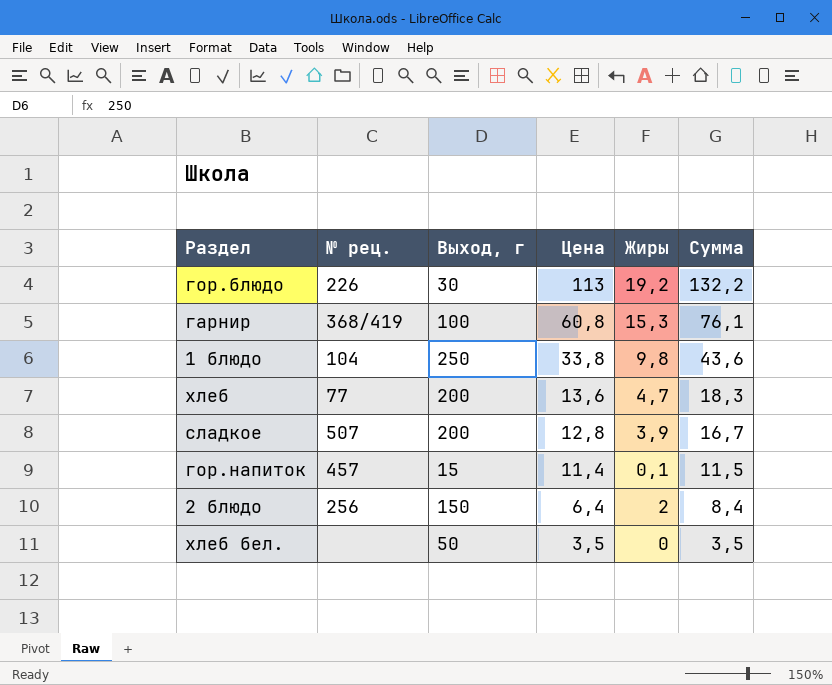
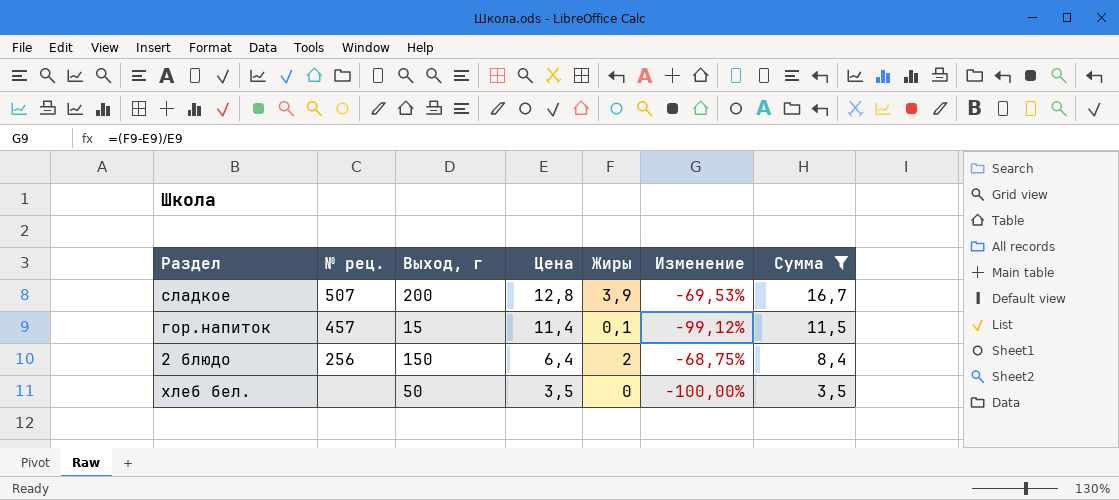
filter: none -> Сумма <= 16,7
column Изменение | formula: none -> ([Жиры] - [Цена]) / [Цена]

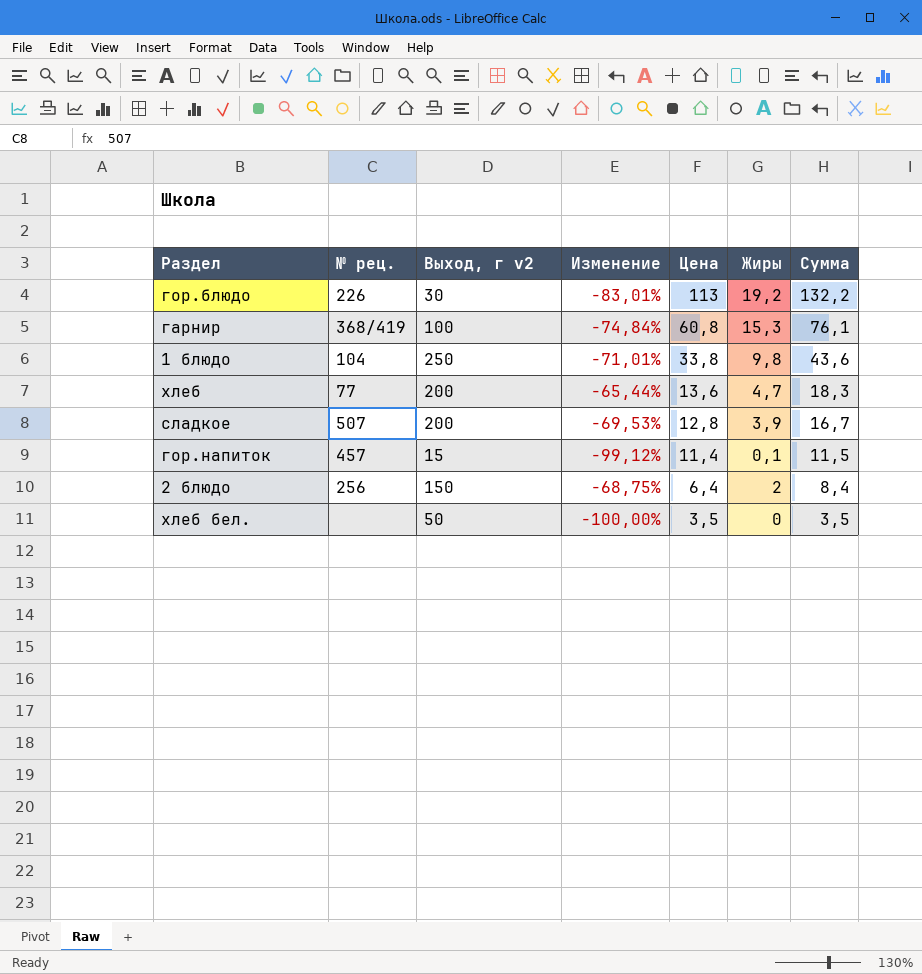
filter: Сумма <= 16,7 -> none
column name: Выход, г -> Выход, г v2
column Изменение | position: 6 -> 4

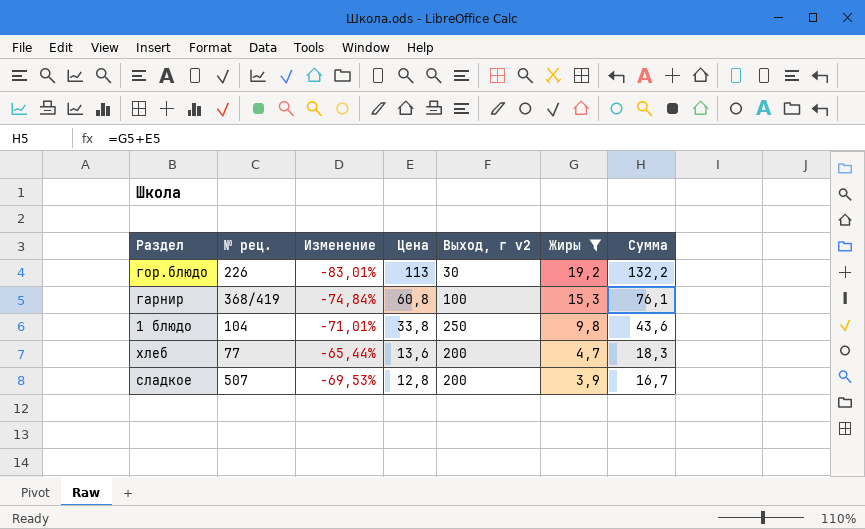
filter: none -> Жиры >= 3,9
column Выход, г v2 | position: 3 -> 5

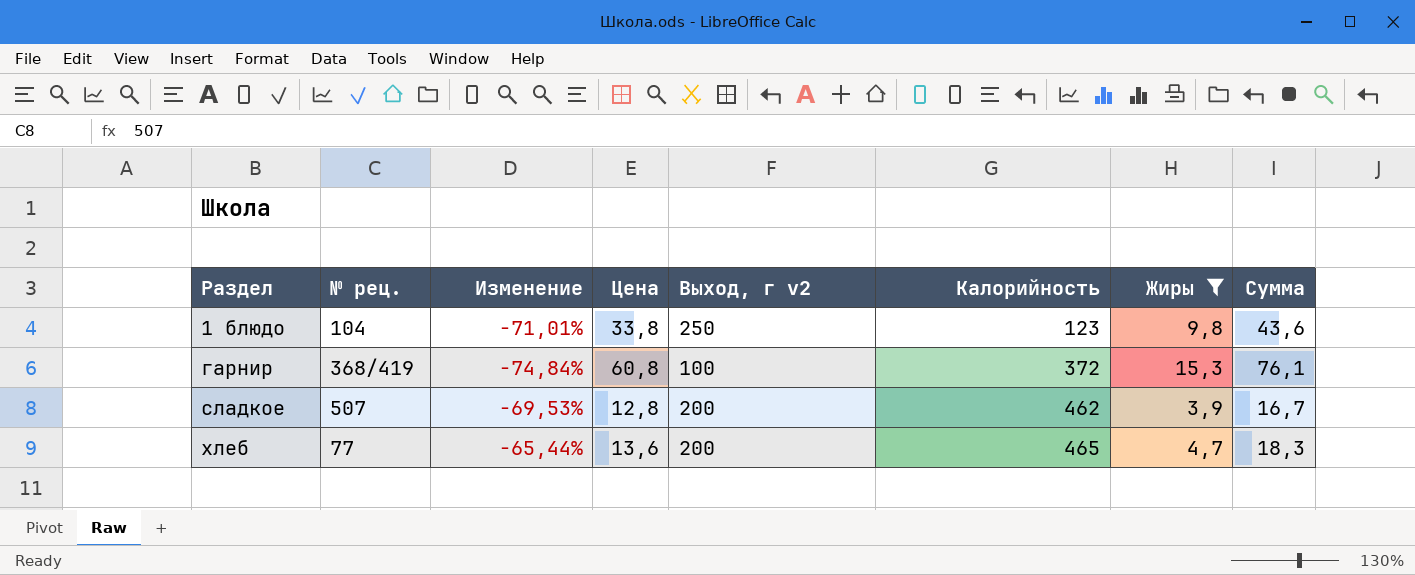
row order: Цена descending -> Раздел ascending
column Калорийность | position: none -> 6
row гор.блюдо: 226 | -83,01% | 113 | 30 | 19,2 | 132,2 -> none

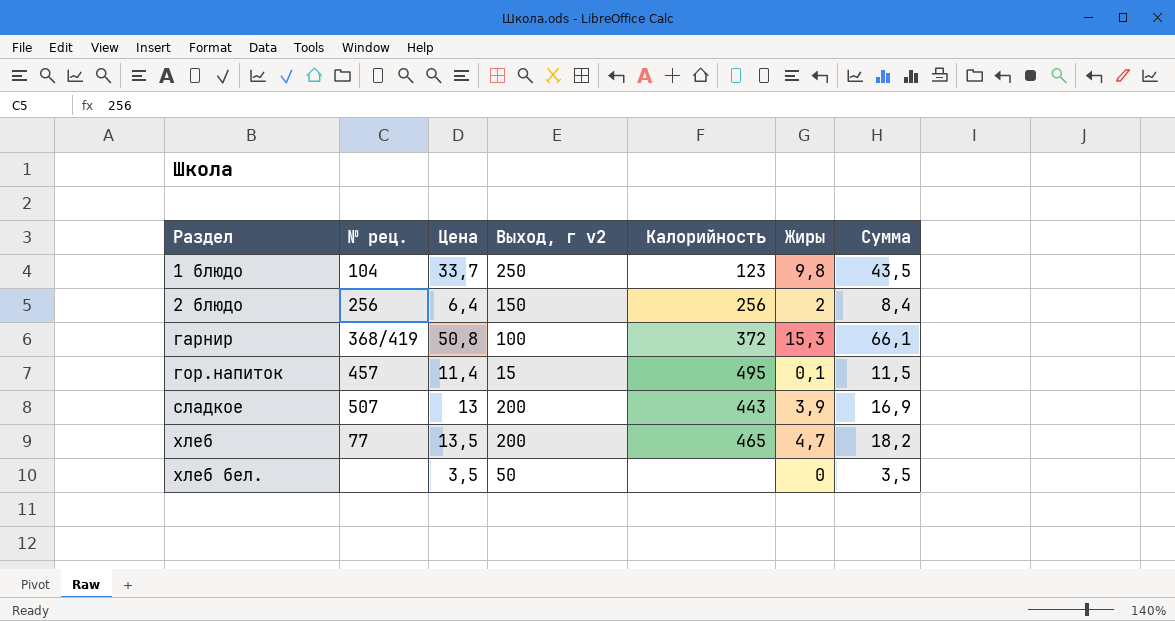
filter: Жиры >= 3,9 -> none
column Изменение | formula: ([Жиры] - [Цена]) / [Цена] -> none
1 блюдо | Цена: 33,8 -> 33,7
1 блюдо | Сумма: 43,6 -> 43,5
гарнир | Цена: 60,8 -> 50,8
гарнир | Сумма: 76,1 -> 66,1
сладкое | Цена: 12,8 -> 13
сладкое | Калорийность: 462 -> 443
сладкое | Сумма: 16,7 -> 16,9
хлеб | Цена: 13,6 -> 13,5
хлеб | Сумма: 18,3 -> 18,2

